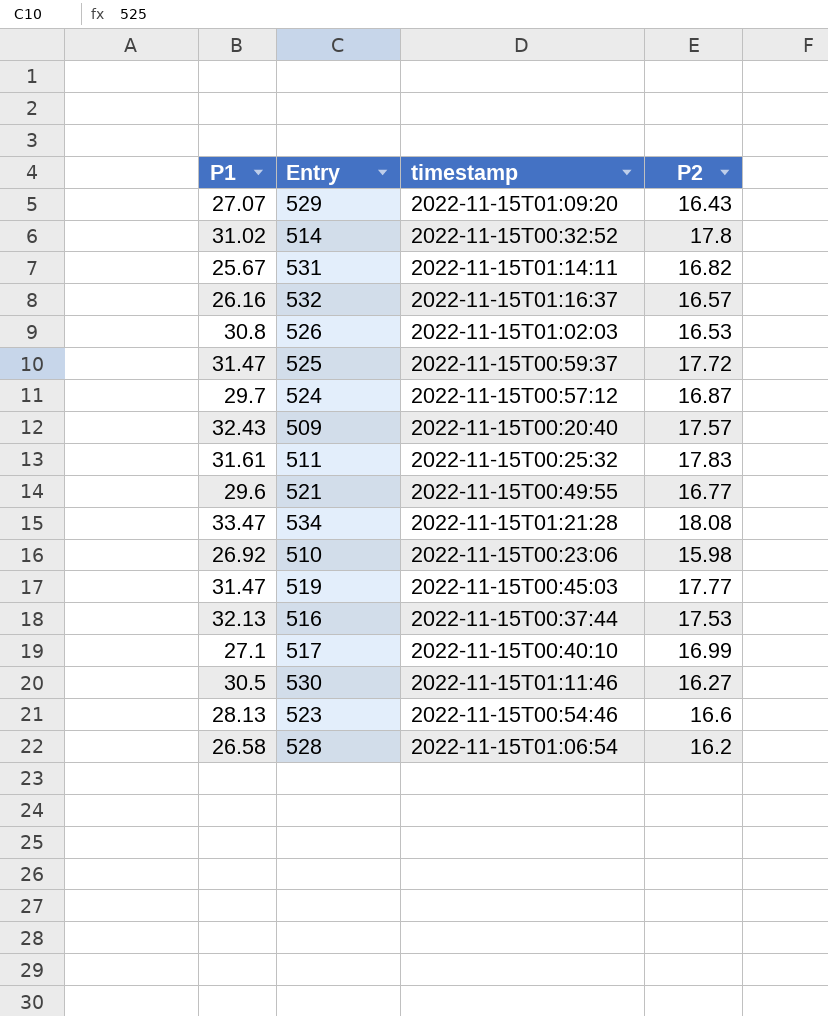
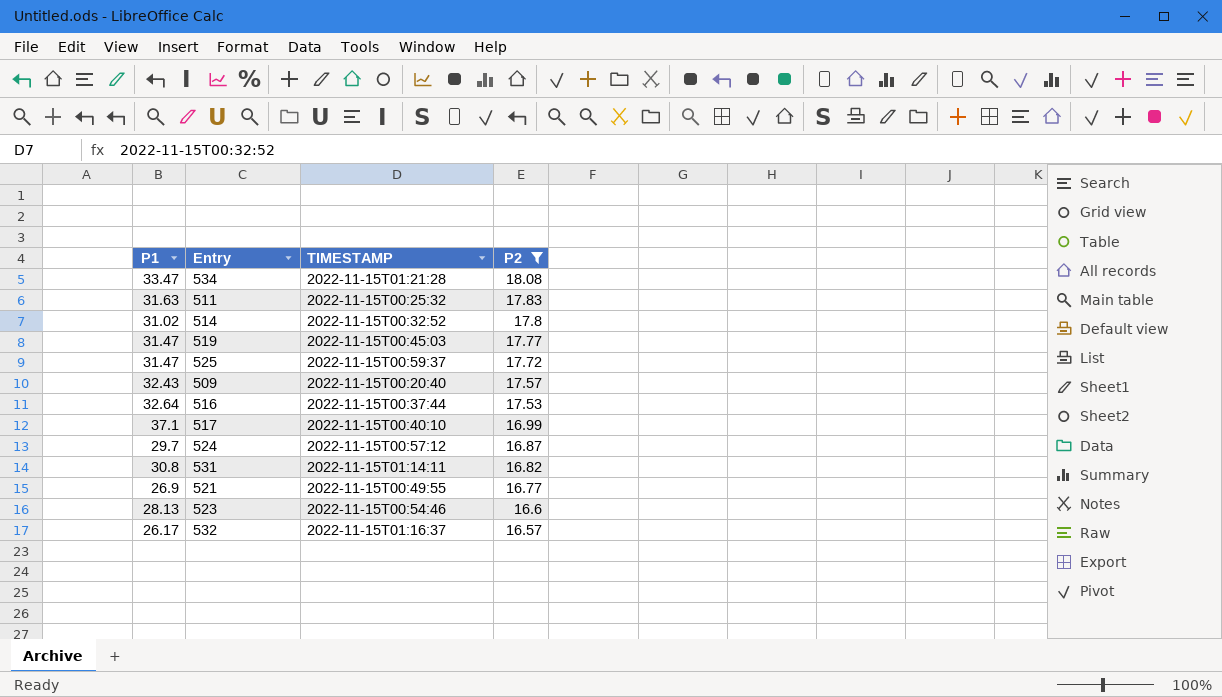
filter: none -> P2 >= 16.57
row order: none -> P2 descending
column name: timestamp -> TIMESTAMP
511 | P1: 31.61 -> 31.63
516 | P1: 32.13 -> 32.64
517 | P1: 27.1 -> 37.1
531 | P1: 25.67 -> 30.8
521 | P1: 29.6 -> 26.9
532 | P1: 26.16 -> 26.17

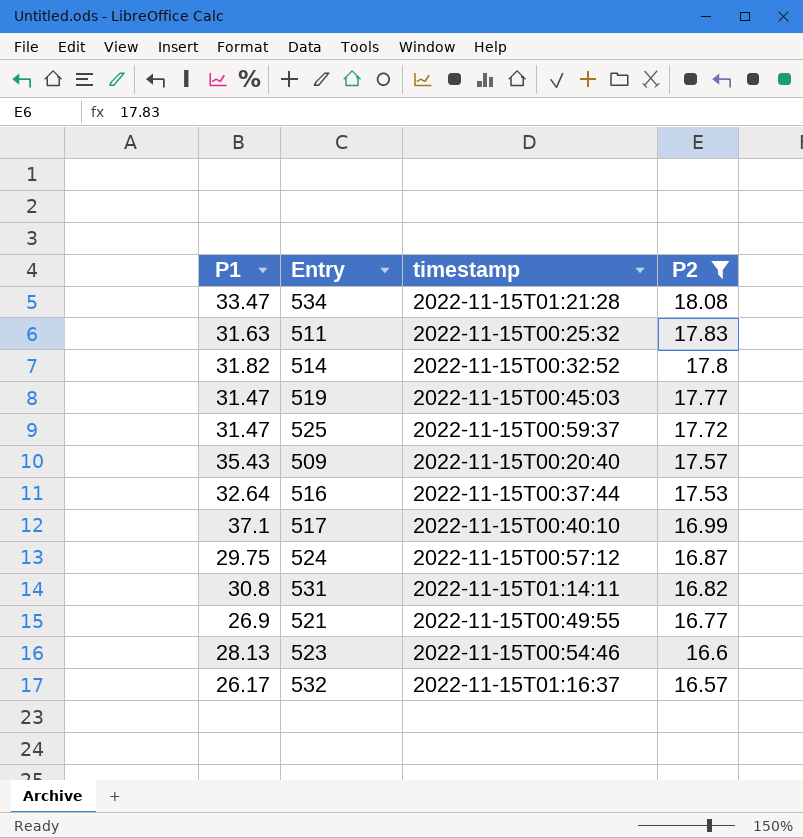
column name: TIMESTAMP -> timestamp
514 | P1: 31.02 -> 31.82
509 | P1: 32.43 -> 35.43
524 | P1: 29.7 -> 29.75

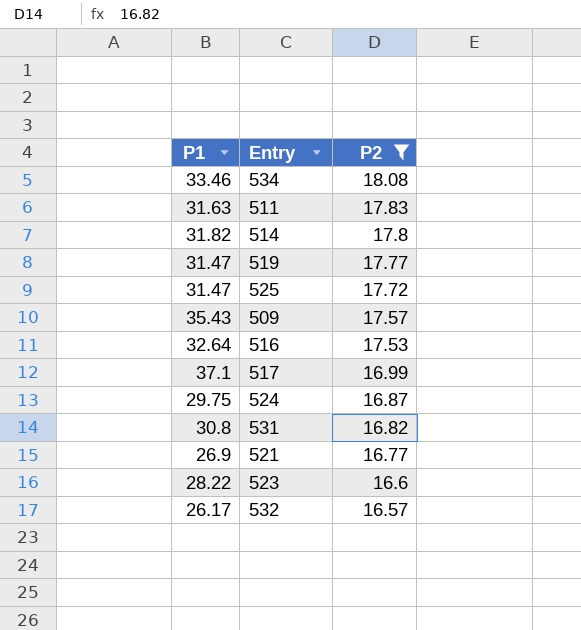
column timestamp | position: 3 -> none
534 | P1: 33.47 -> 33.46
523 | P1: 28.13 -> 28.22

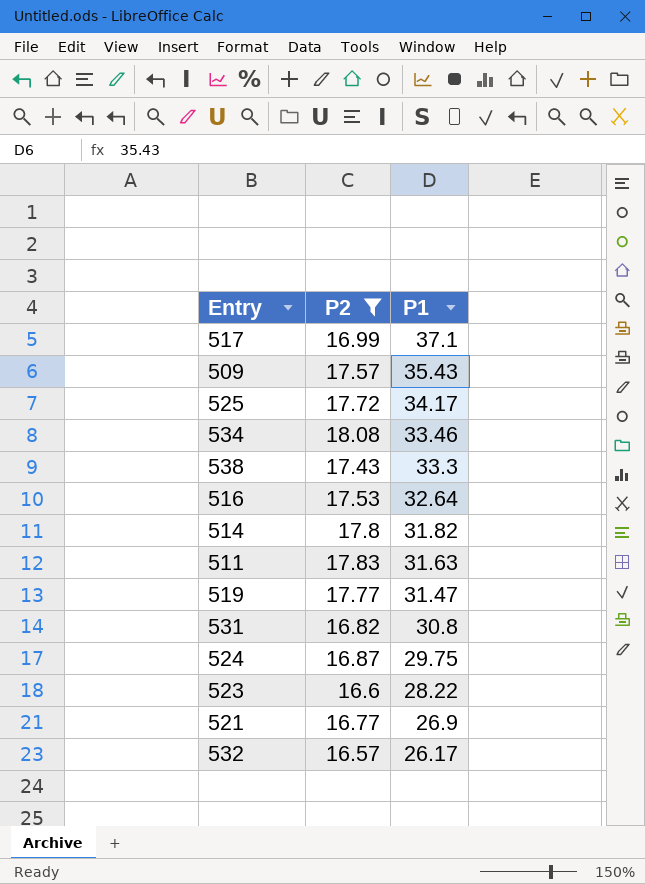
row order: P2 descending -> P1 descending
column P1 | position: 1 -> 3
525 | P1: 31.47 -> 34.17
row 538: none -> 17.43 | 33.3

